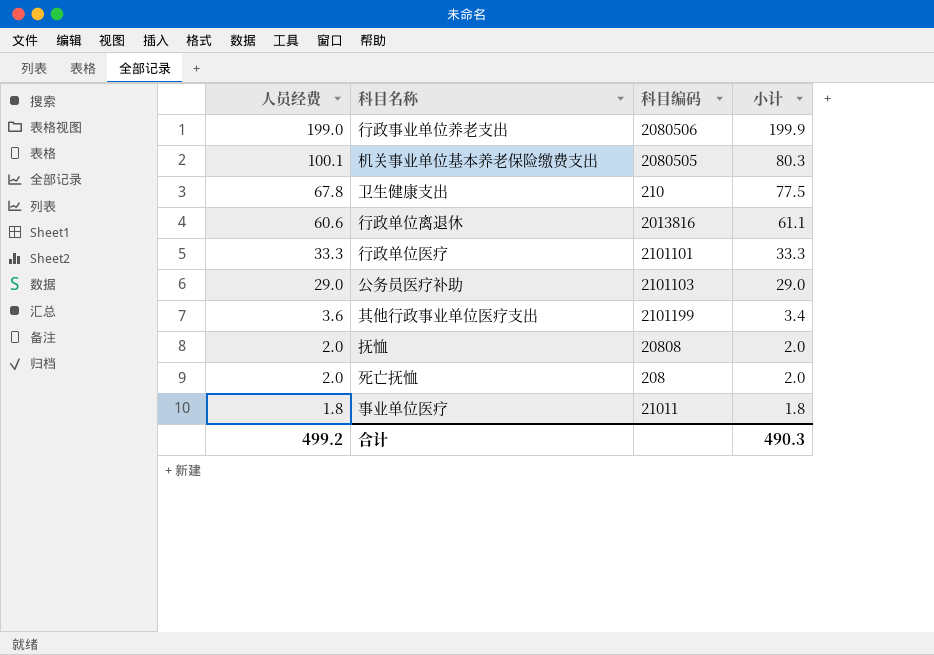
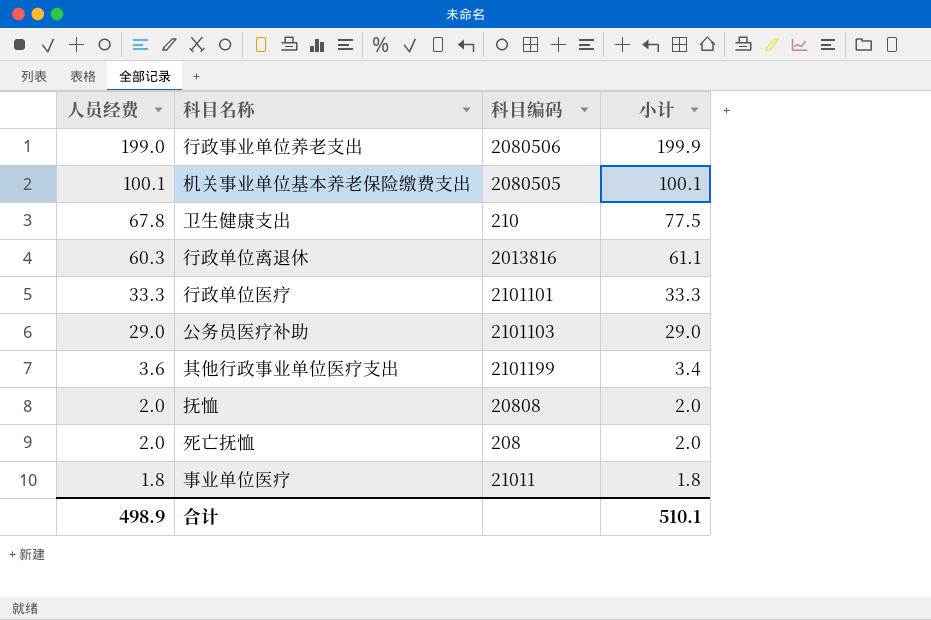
机关事业单位基本养老保险缴费支出 | 小计: 80.3 -> 100.1
行政单位离退休 | 人员经费: 60.6 -> 60.3
合计 | 人员经费: 499.2 -> 498.9
合计 | 小计: 490.3 -> 510.1

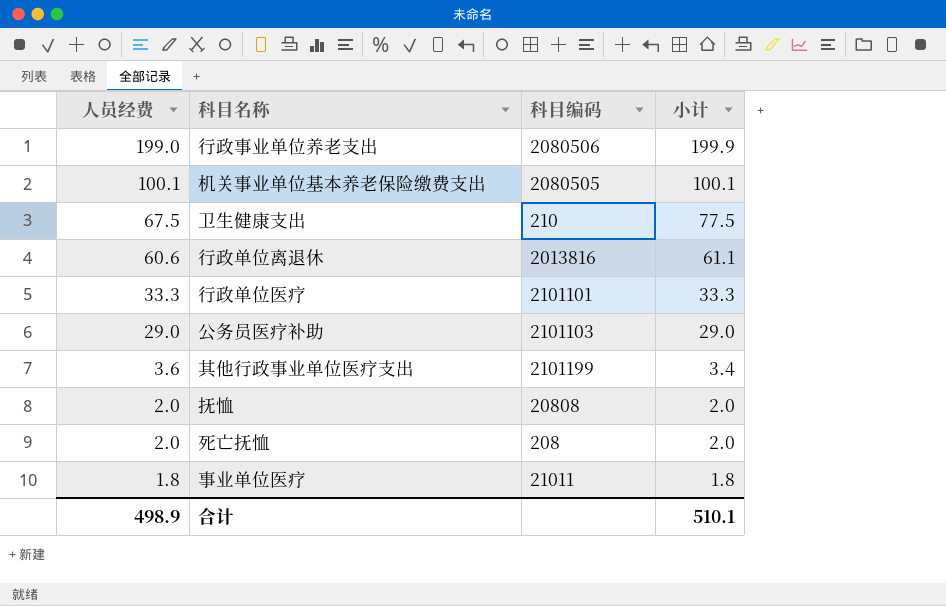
卫生健康支出 | 人员经费: 67.8 -> 67.5
行政单位离退休 | 人员经费: 60.3 -> 60.6

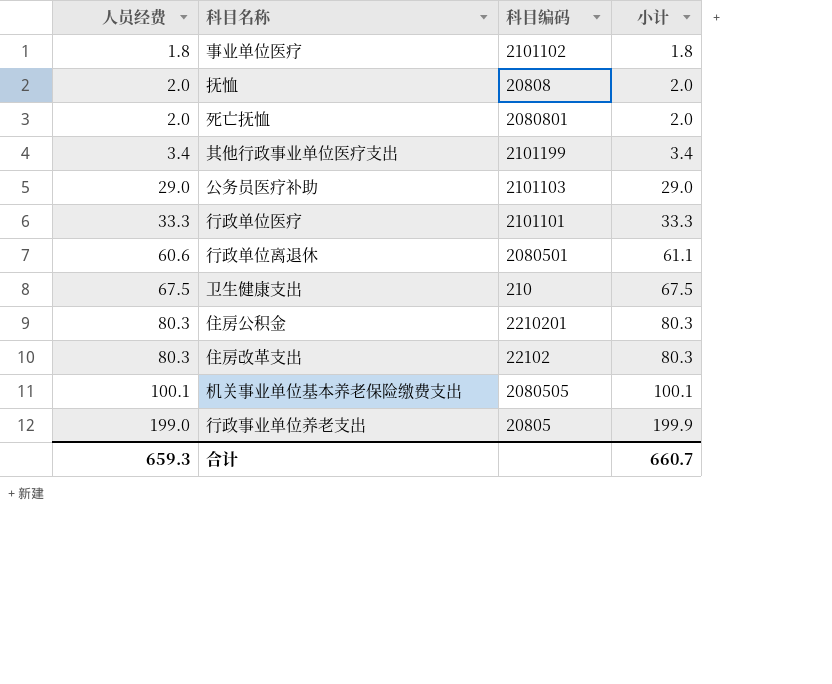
row order: 人员经费 descending -> 人员经费 ascending
事业单位医疗 | 科目编码: 21011 -> 2101102
死亡抚恤 | 科目编码: 208 -> 2080801
其他行政事业单位医疗支出 | 人员经费: 3.6 -> 3.4
行政单位离退休 | 科目编码: 2013816 -> 2080501
卫生健康支出 | 小计: 77.5 -> 67.5
row 住房公积金: none -> 80.3 | 2210201 | 80.3
row 住房改革支出: none -> 80.3 | 22102 | 80.3
行政事业单位养老支出 | 科目编码: 2080506 -> 20805
合计 | 人员经费: 498.9 -> 659.3
合计 | 小计: 510.1 -> 660.7

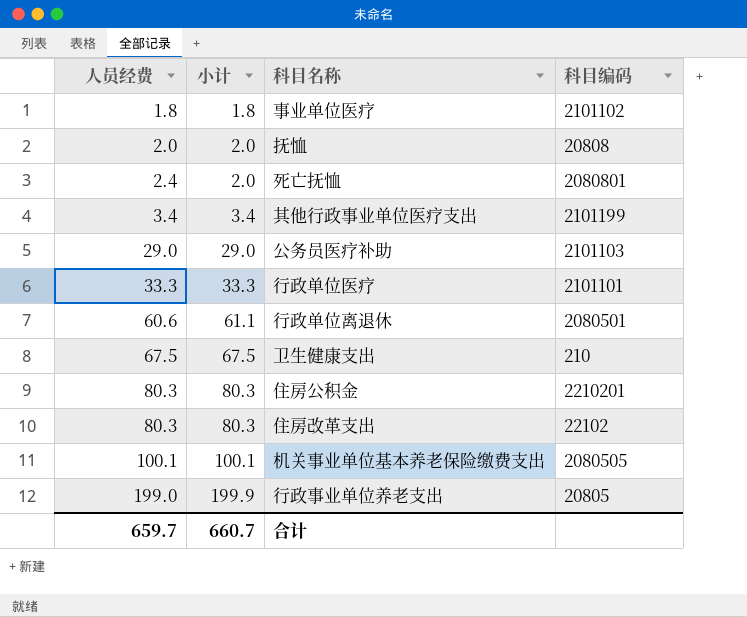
column 小计 | position: 4 -> 2
死亡抚恤 | 人员经费: 2.0 -> 2.4
合计 | 人员经费: 659.3 -> 659.7

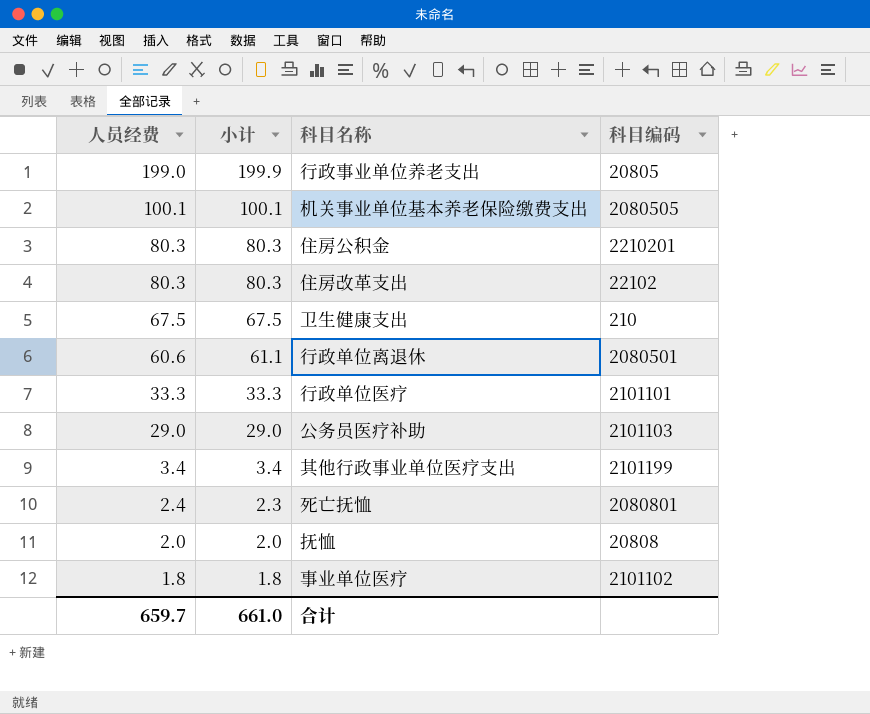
row order: 人员经费 ascending -> 人员经费 descending
死亡抚恤 | 小计: 2.0 -> 2.3
合计 | 小计: 660.7 -> 661.0

